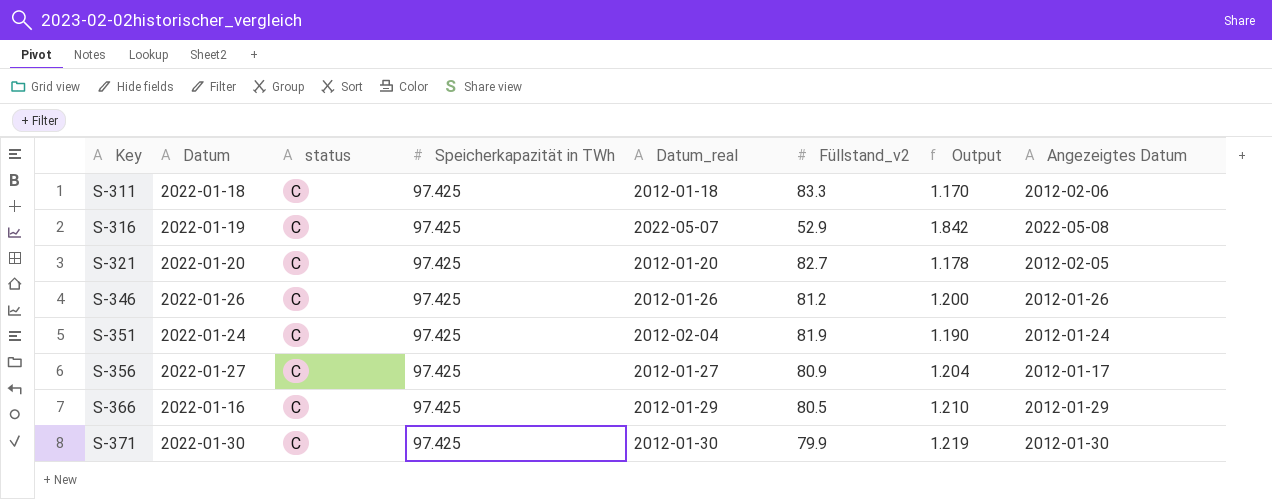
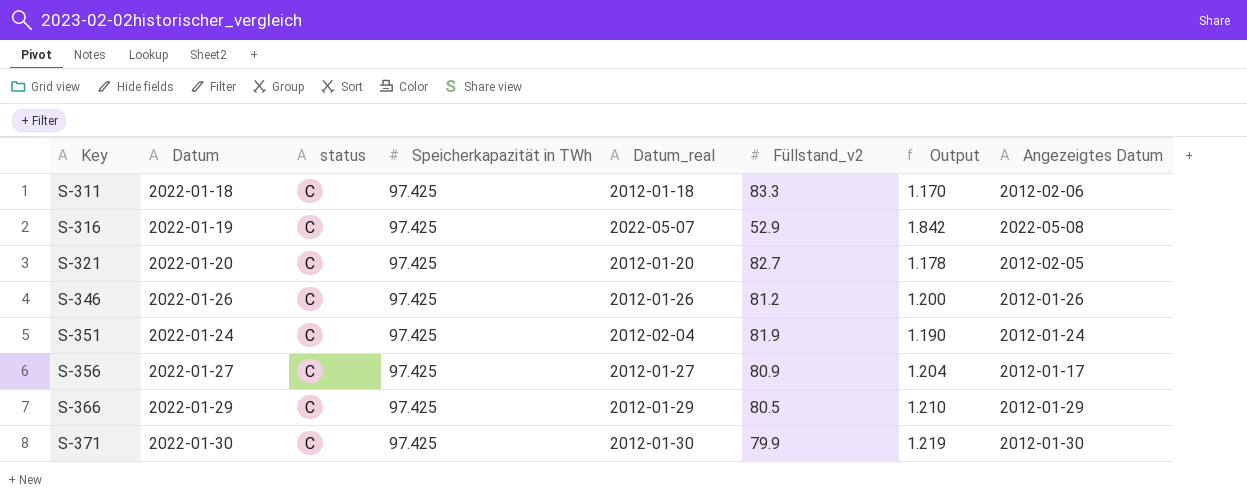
S-366 | Datum: 2022-01-16 -> 2022-01-29

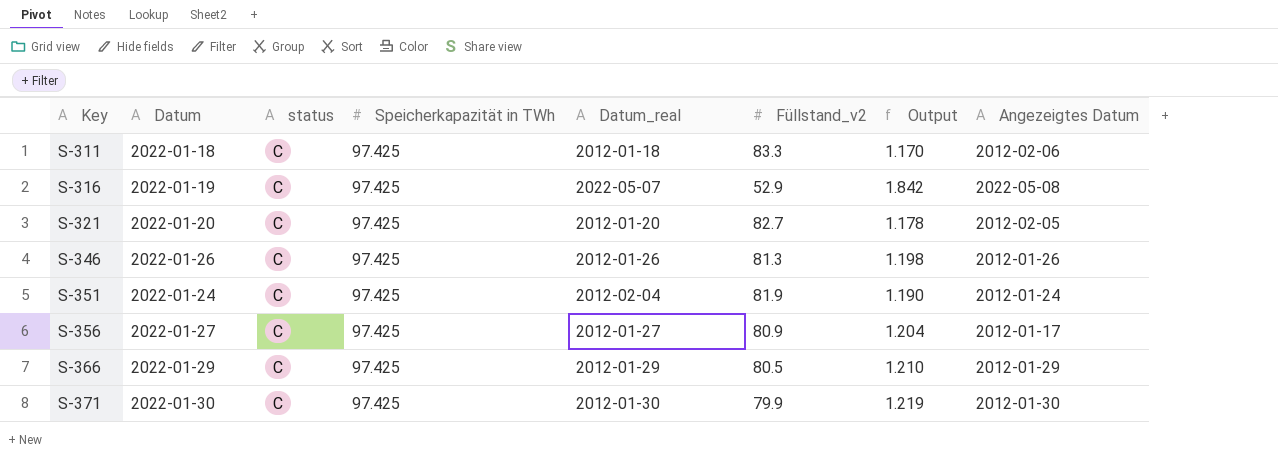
S-346 | Füllstand_v2: 81.2 -> 81.3
S-346 | Output: 1.200 -> 1.198

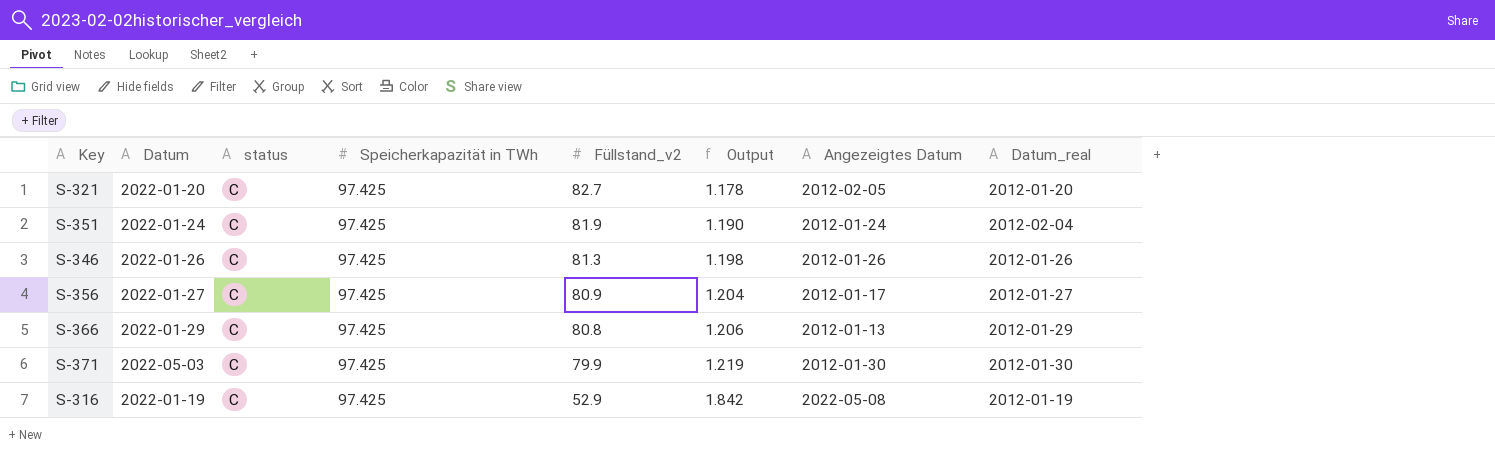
row order: Key ascending -> Füllstand_v2 descending
column Datum_real | position: 5 -> 8
row S-311: 2022-01-18 | C | 97.425 | 2012-01-18 | 83.3 | 1.170 | 2012-02-06 -> none
S-366 | Füllstand_v2: 80.5 -> 80.8
S-366 | Output: 1.210 -> 1.206
S-366 | Angezeigtes Datum: 2012-01-29 -> 2012-01-13
S-371 | Datum: 2022-01-30 -> 2022-05-03
S-316 | Datum_real: 2022-05-07 -> 2012-01-19

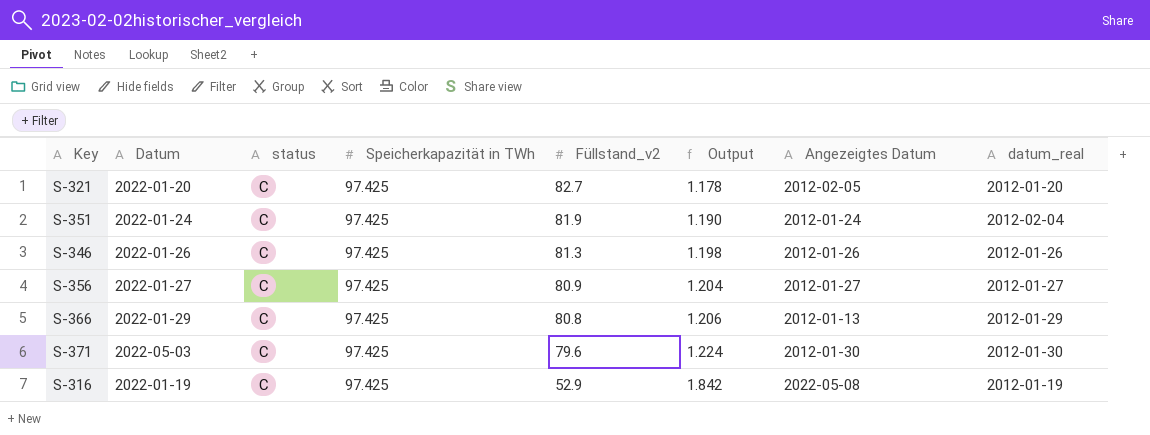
column name: Datum_real -> datum_real
S-356 | Angezeigtes Datum: 2012-01-17 -> 2012-01-27
S-371 | Füllstand_v2: 79.9 -> 79.6
S-371 | Output: 1.219 -> 1.224

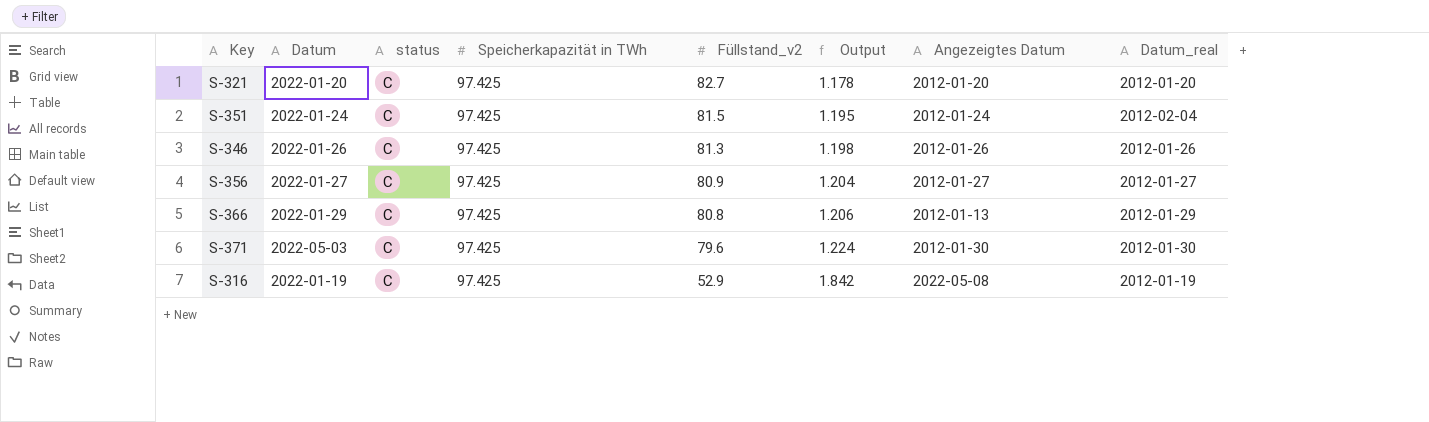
column name: datum_real -> Datum_real
S-321 | Angezeigtes Datum: 2012-02-05 -> 2012-01-20
S-351 | Füllstand_v2: 81.9 -> 81.5
S-351 | Output: 1.190 -> 1.195

